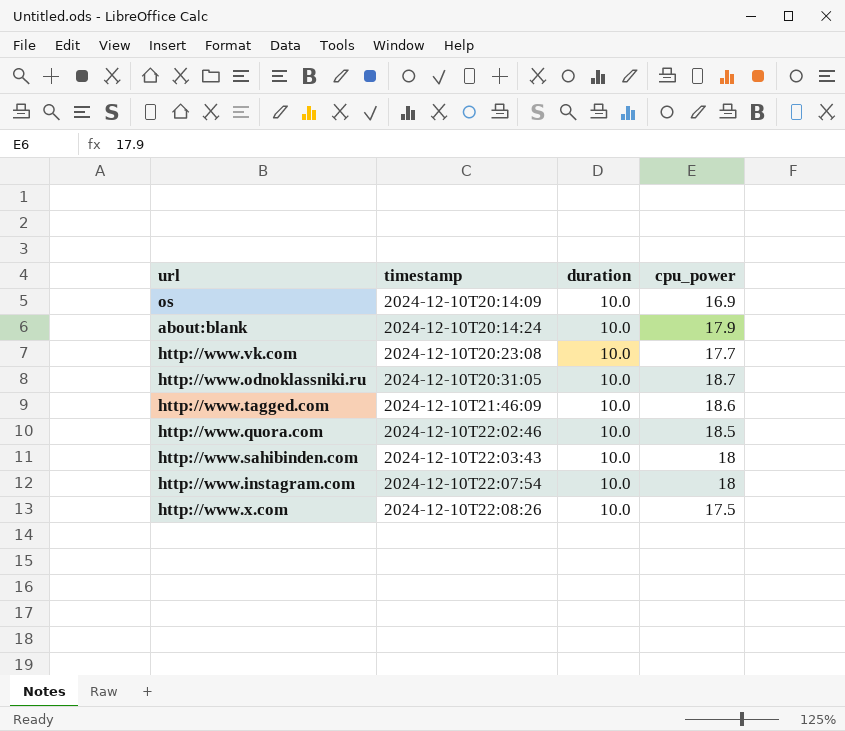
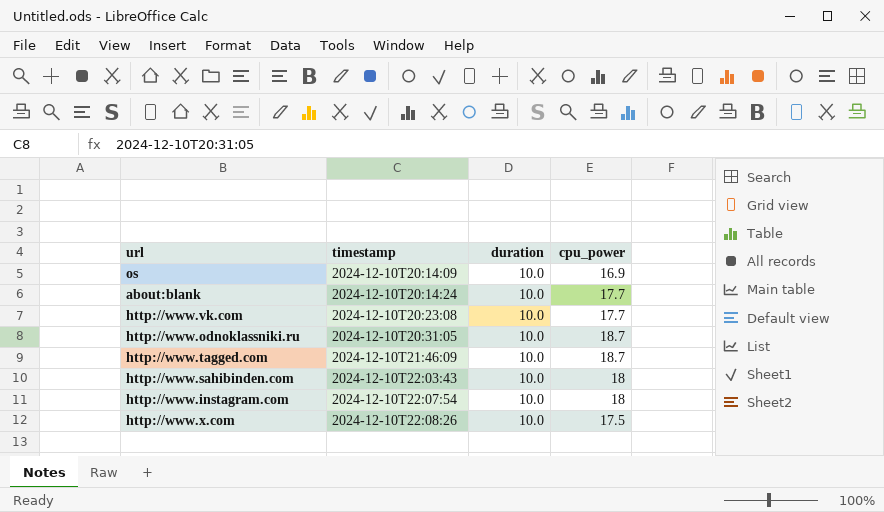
row http://www.quora.com: 2024-12-10T22:02:46 | 10.0 | 18.5 -> none
about:blank | cpu_power: 17.9 -> 17.7
http://www.tagged.com | cpu_power: 18.6 -> 18.7

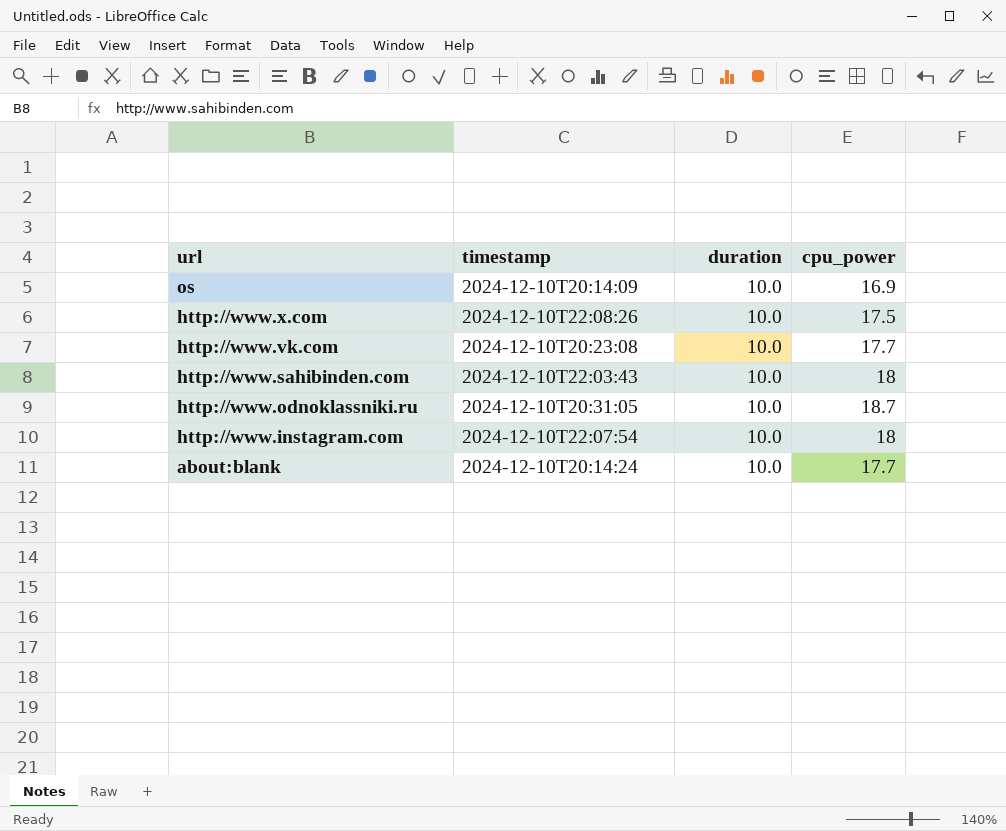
row order: timestamp ascending -> url descending
row http://www.tagged.com: 2024-12-10T21:46:09 | 10.0 | 18.7 -> none

